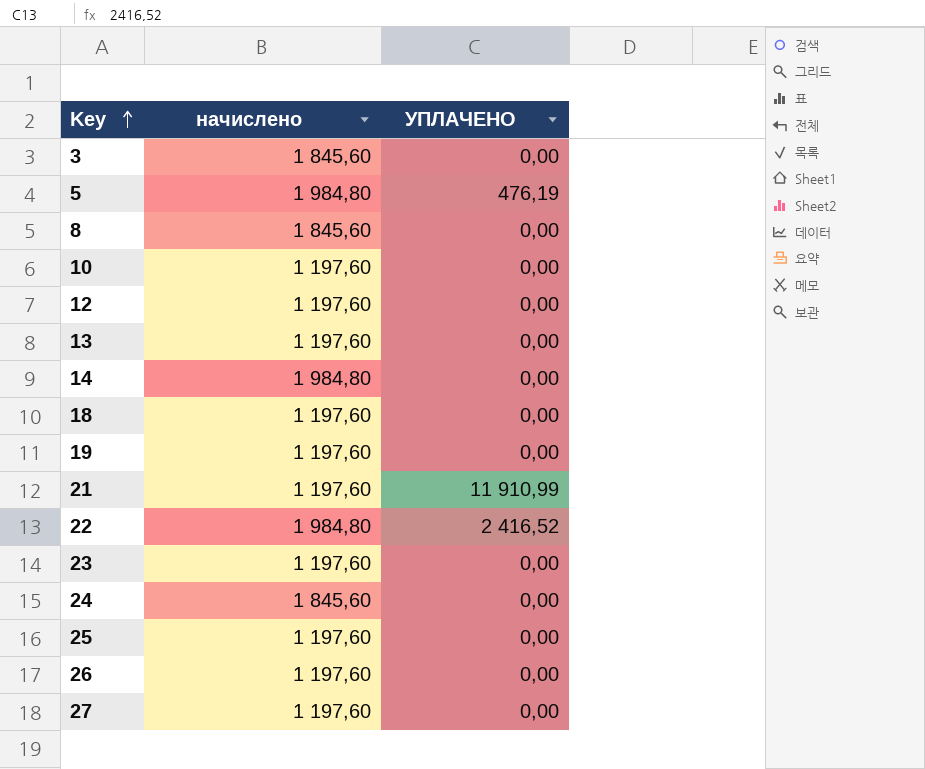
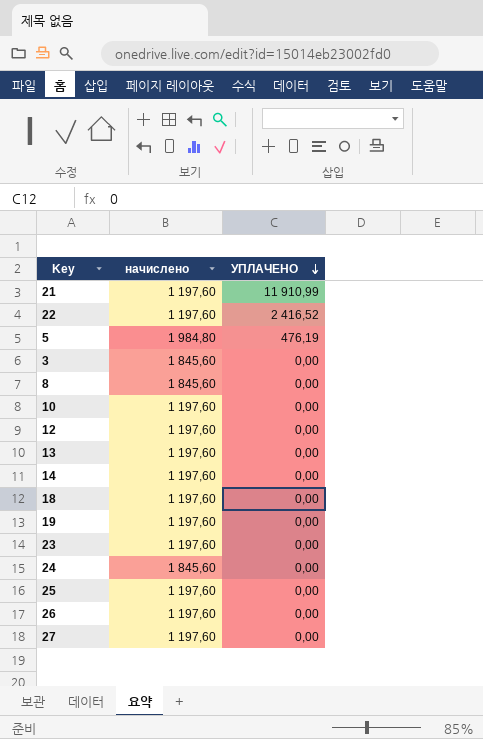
row order: Key ascending -> УПЛАЧЕНО descending
22 | начислено: 1 984,80 -> 1 197,60
14 | начислено: 1 984,80 -> 1 197,60

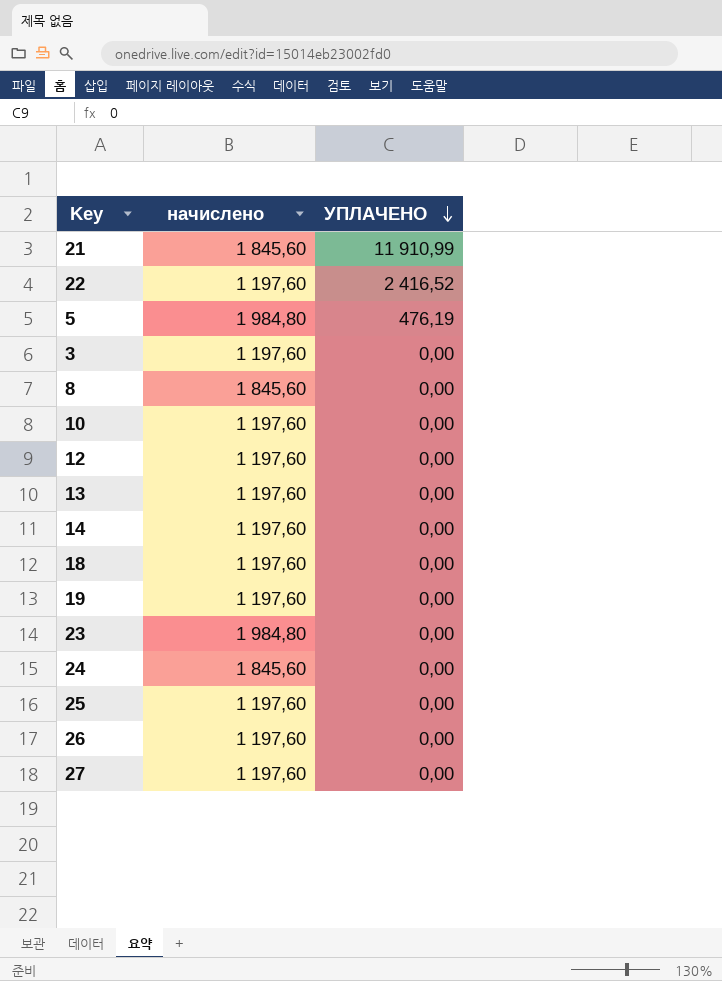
21 | начислено: 1 197,60 -> 1 845,60
3 | начислено: 1 845,60 -> 1 197,60
23 | начислено: 1 197,60 -> 1 984,80

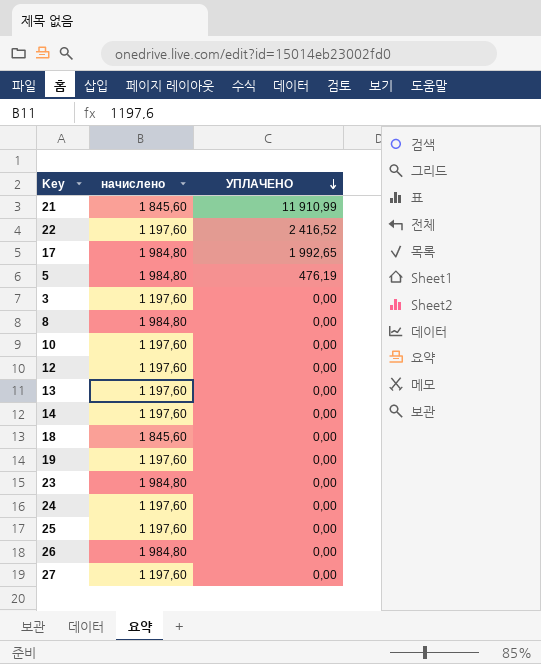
row 17: none -> 1 984,80 | 1 992,65
8 | начислено: 1 845,60 -> 1 984,80
18 | начислено: 1 197,60 -> 1 845,60
24 | начислено: 1 845,60 -> 1 197,60
26 | начислено: 1 197,60 -> 1 984,80

